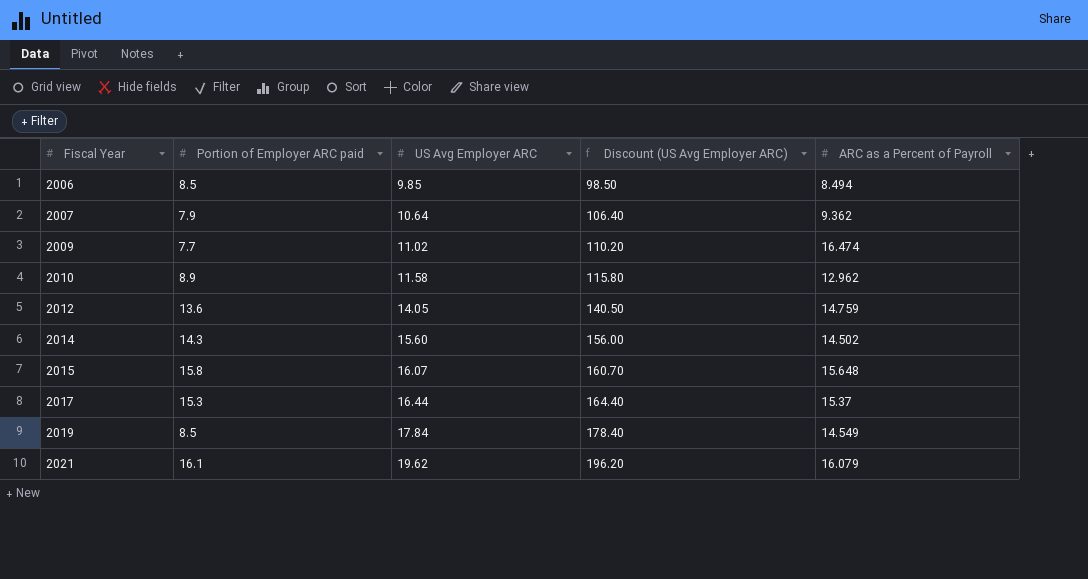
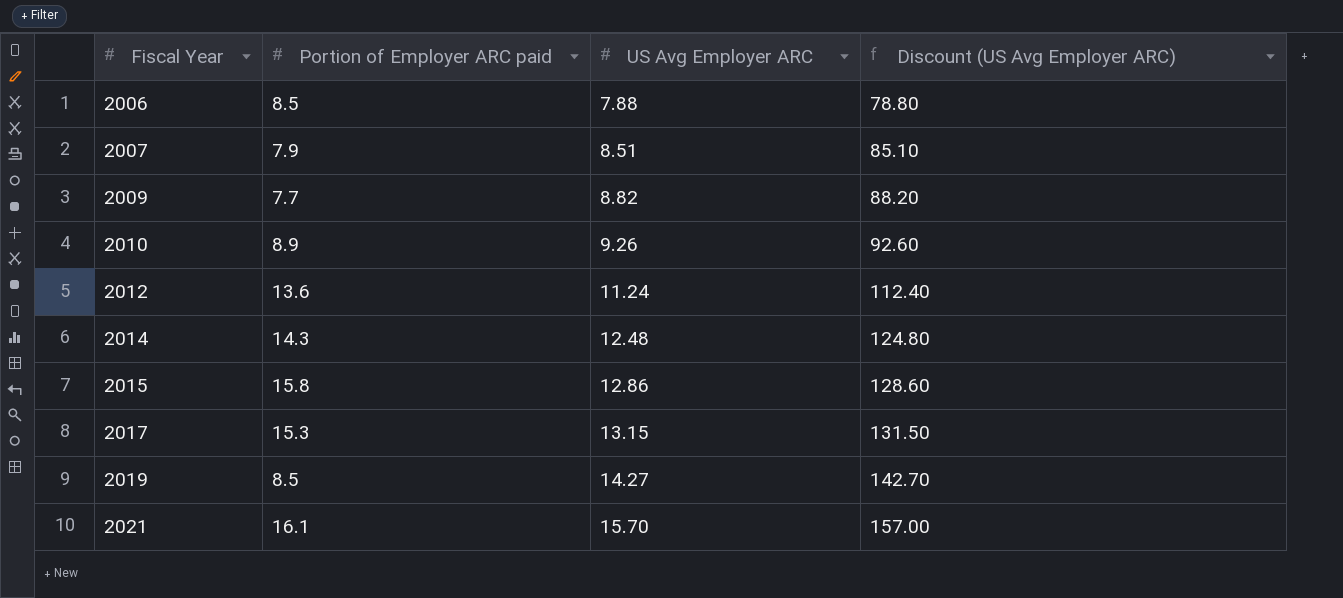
column ARC as a Percent of Payroll | position: 5 -> none
2006 | US Avg Employer ARC: 9.85 -> 7.88
2006 | Discount (US Avg Employer ARC): 98.50 -> 78.80
2007 | US Avg Employer ARC: 10.64 -> 8.51
2007 | Discount (US Avg Employer ARC): 106.40 -> 85.10
2009 | US Avg Employer ARC: 11.02 -> 8.82
2009 | Discount (US Avg Employer ARC): 110.20 -> 88.20
2010 | US Avg Employer ARC: 11.58 -> 9.26
2010 | Discount (US Avg Employer ARC): 115.80 -> 92.60
2012 | US Avg Employer ARC: 14.05 -> 11.24
2012 | Discount (US Avg Employer ARC): 140.50 -> 112.40
2014 | US Avg Employer ARC: 15.60 -> 12.48
2014 | Discount (US Avg Employer ARC): 156.00 -> 124.80
2015 | US Avg Employer ARC: 16.07 -> 12.86
2015 | Discount (US Avg Employer ARC): 160.70 -> 128.60
2017 | US Avg Employer ARC: 16.44 -> 13.15
2017 | Discount (US Avg Employer ARC): 164.40 -> 131.50
2019 | US Avg Employer ARC: 17.84 -> 14.27
2019 | Discount (US Avg Employer ARC): 178.40 -> 142.70
2021 | US Avg Employer ARC: 19.62 -> 15.70
2021 | Discount (US Avg Employer ARC): 196.20 -> 157.00

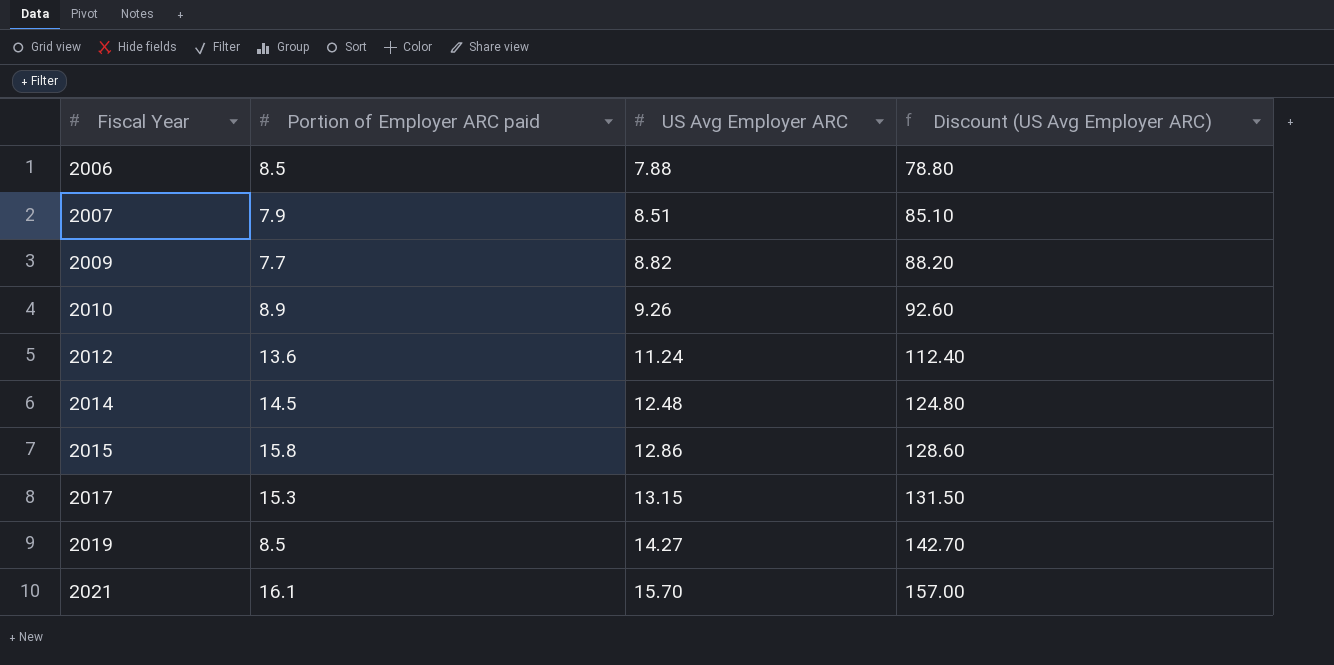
2014 | Portion of Employer ARC paid: 14.3 -> 14.5

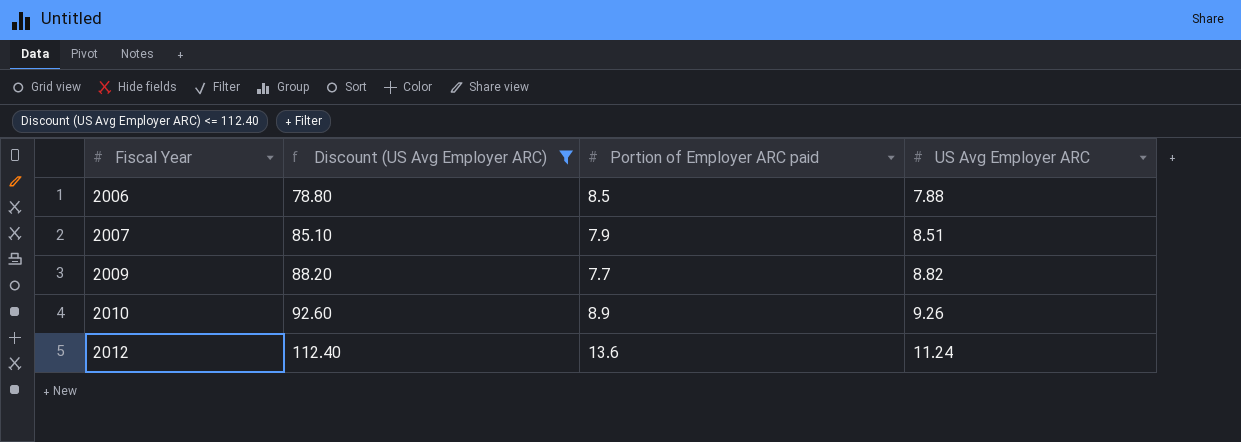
filter: none -> Discount (US Avg Employer ARC) <= 112.40
column Discount (US Avg Employer ARC) | position: 4 -> 2

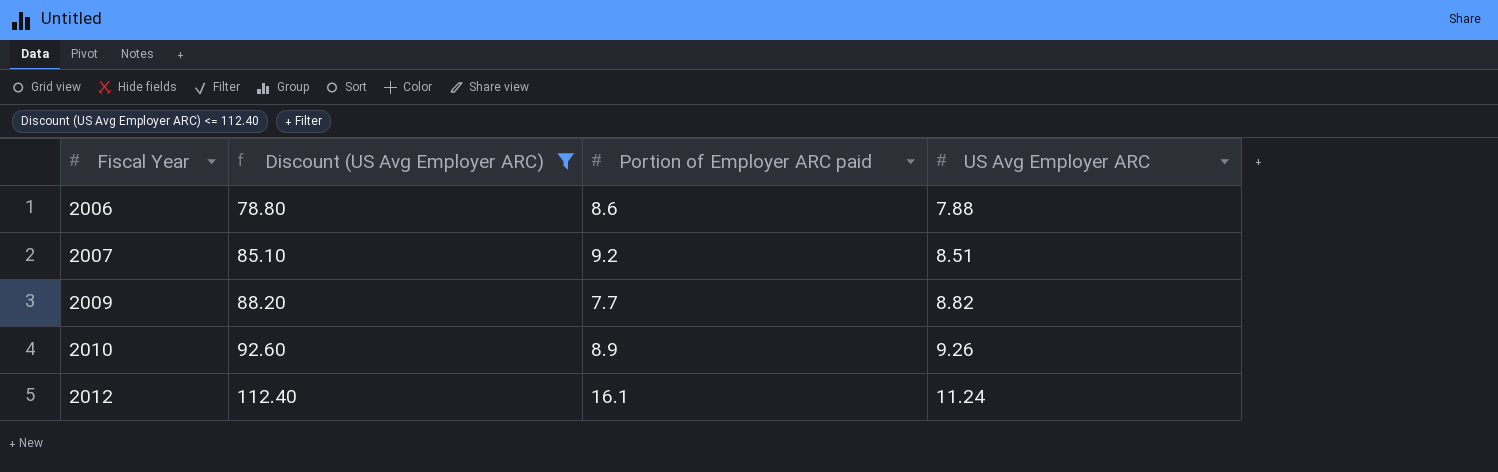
2006 | Portion of Employer ARC paid: 8.5 -> 8.6
2007 | Portion of Employer ARC paid: 7.9 -> 9.2
2012 | Portion of Employer ARC paid: 13.6 -> 16.1

